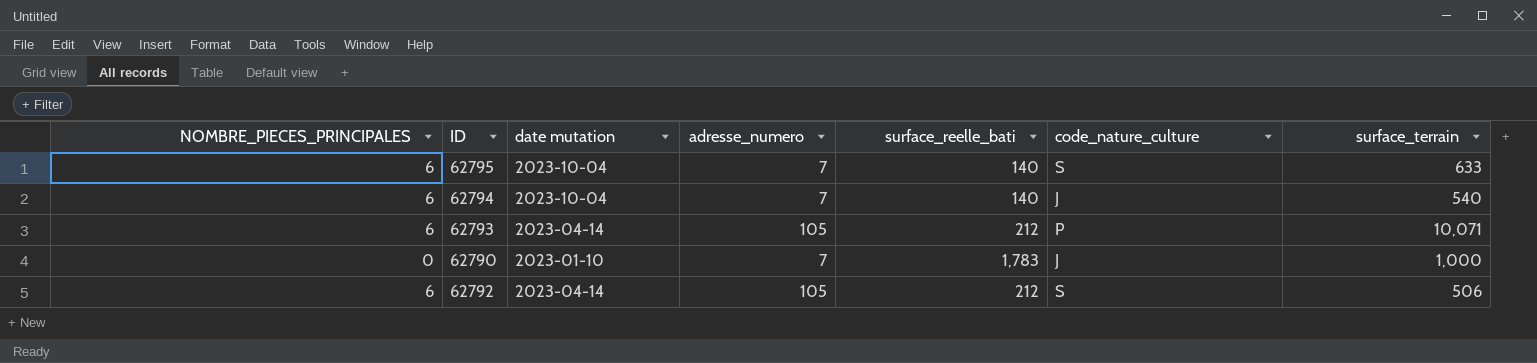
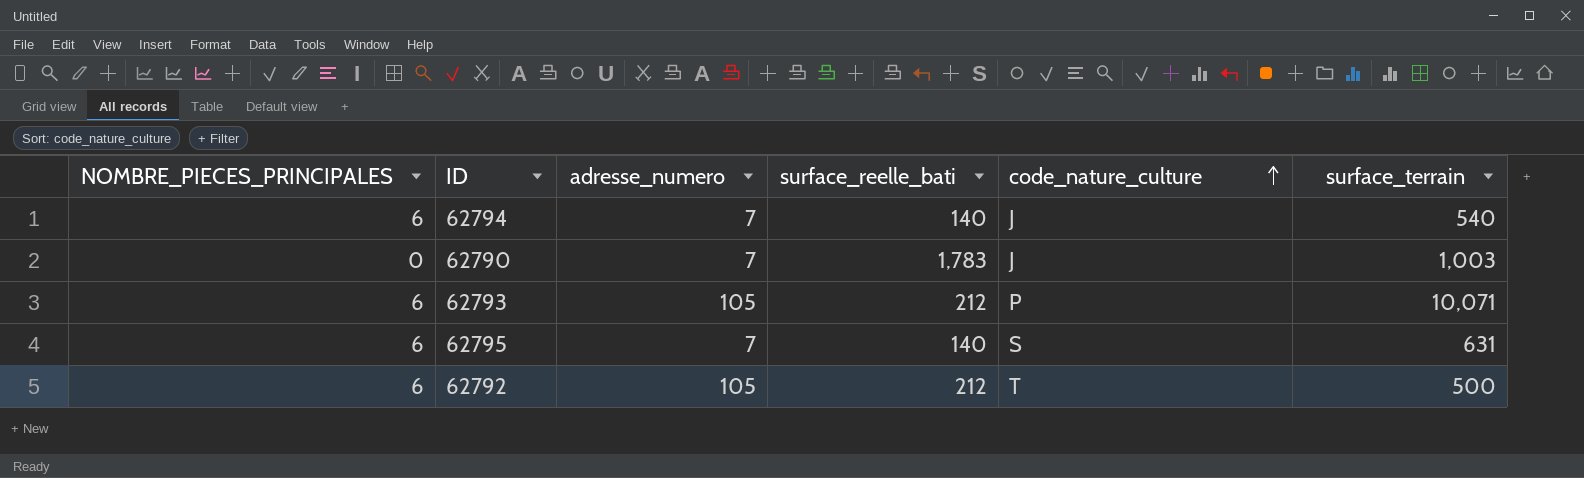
row order: none -> code_nature_culture ascending
column date mutation | position: 3 -> none
62790 | surface_terrain: 1,000 -> 1,003
62795 | surface_terrain: 633 -> 631
62792 | code_nature_culture: S -> T
62792 | surface_terrain: 506 -> 500

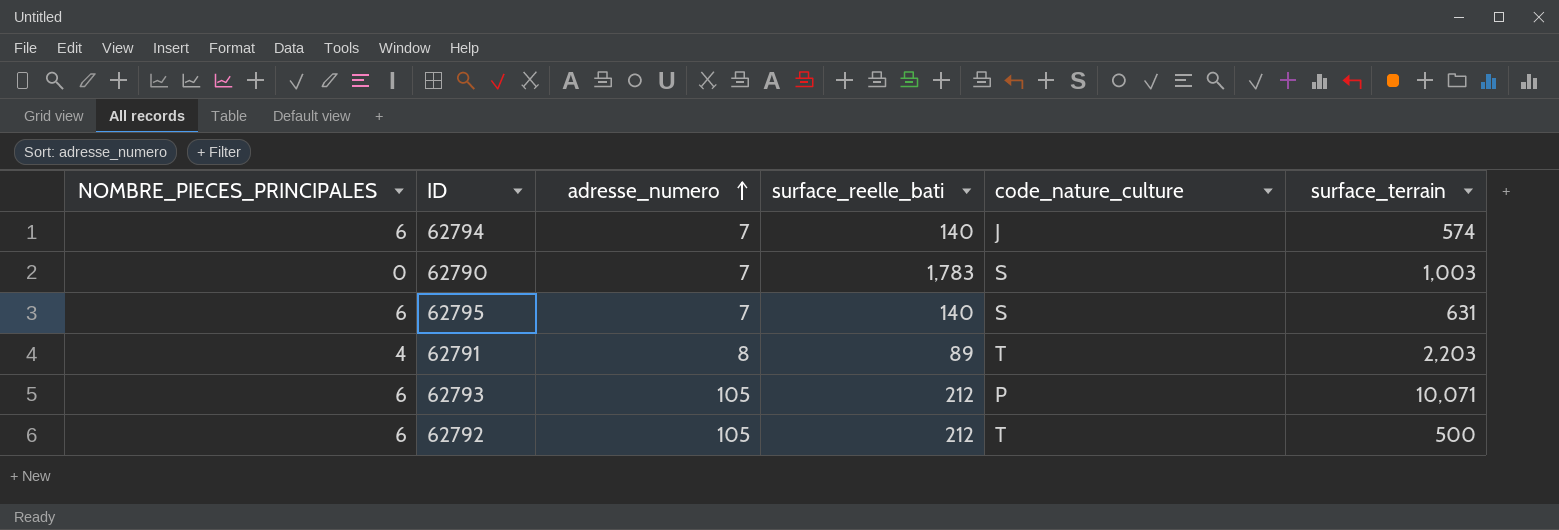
row order: code_nature_culture ascending -> adresse_numero ascending
62794 | surface_terrain: 540 -> 574
62790 | code_nature_culture: J -> S
row 62791: none -> 4 | 8 | 89 | T | 2,203

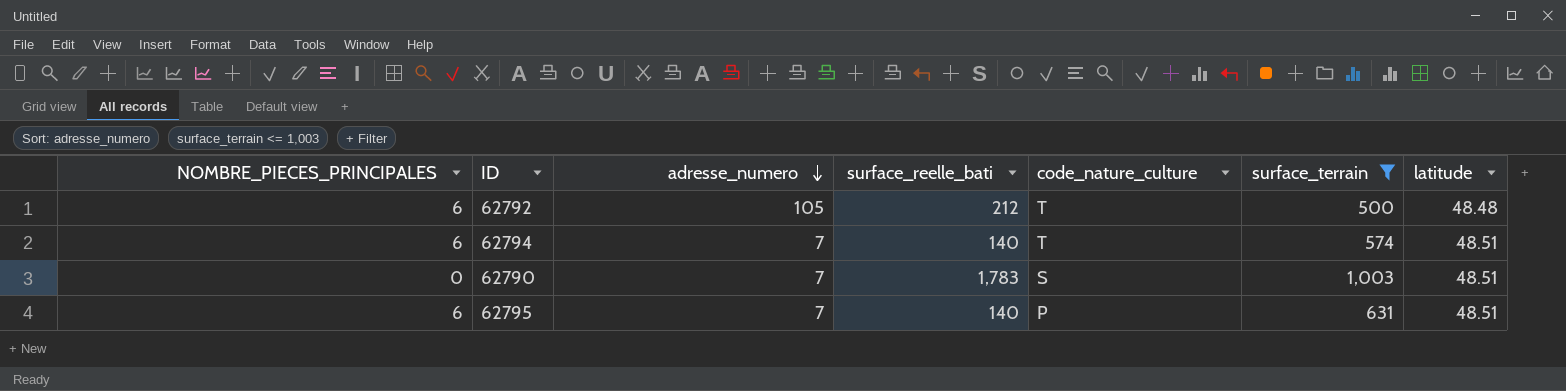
filter: none -> surface_terrain <= 1,003
row order: adresse_numero ascending -> adresse_numero descending
column latitude | position: none -> 7
62794 | code_nature_culture: J -> T
62795 | code_nature_culture: S -> P

